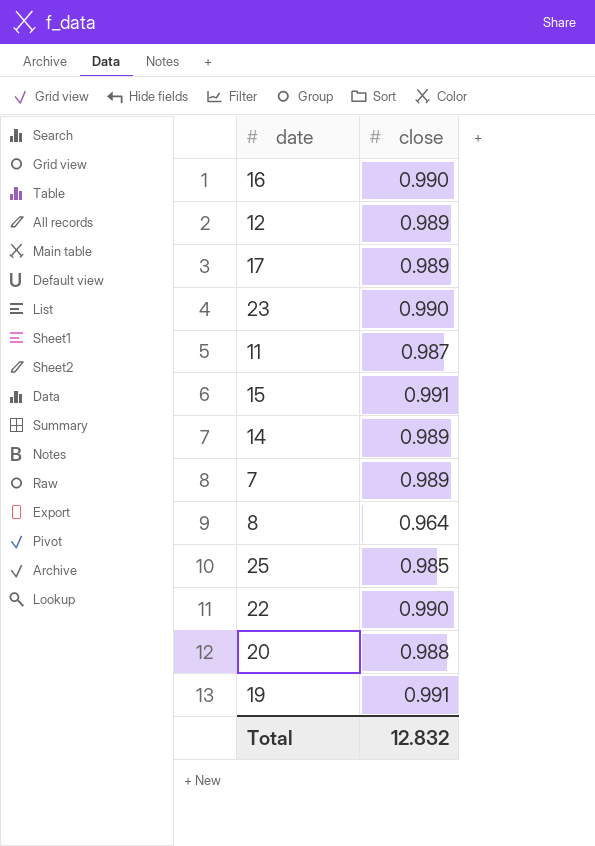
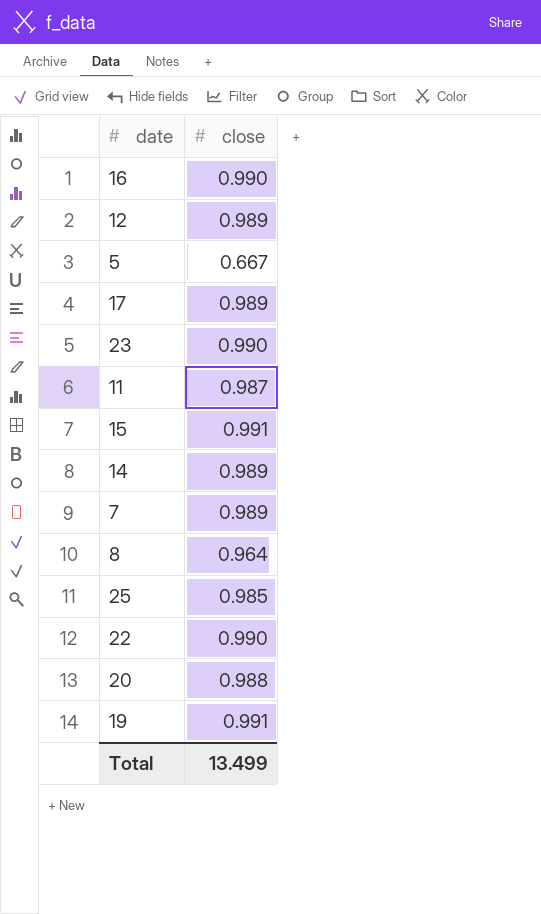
row 5: none -> 0.667
Total | close: 12.832 -> 13.499

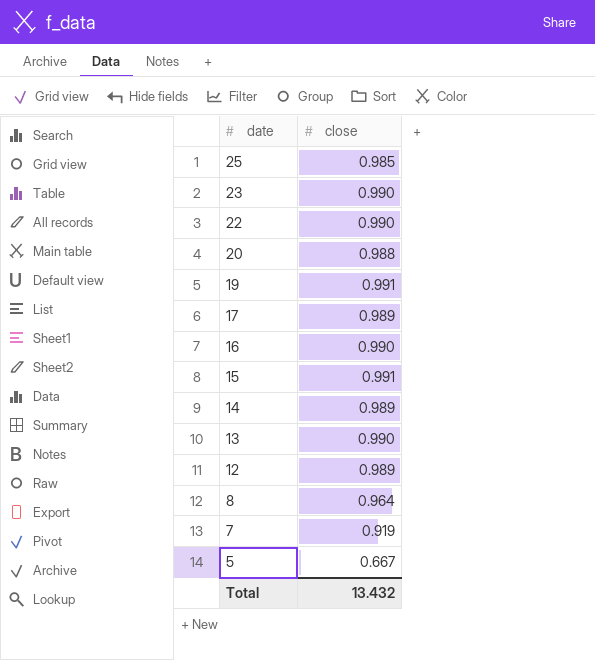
row order: none -> date descending
row 11: 0.987 -> none
row 13: none -> 0.990
7 | close: 0.989 -> 0.919
Total | close: 13.499 -> 13.432

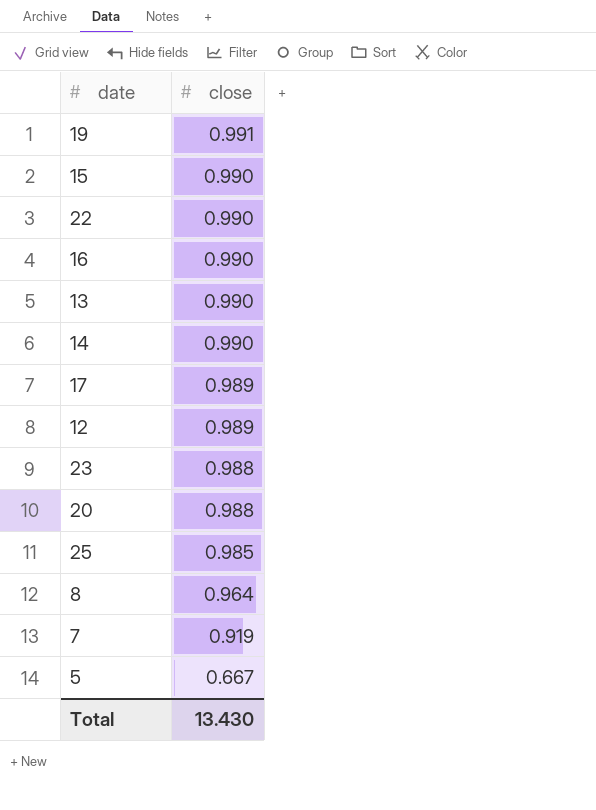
row order: date descending -> close descending
15 | close: 0.991 -> 0.990
14 | close: 0.989 -> 0.990
23 | close: 0.990 -> 0.988
Total | close: 13.432 -> 13.430

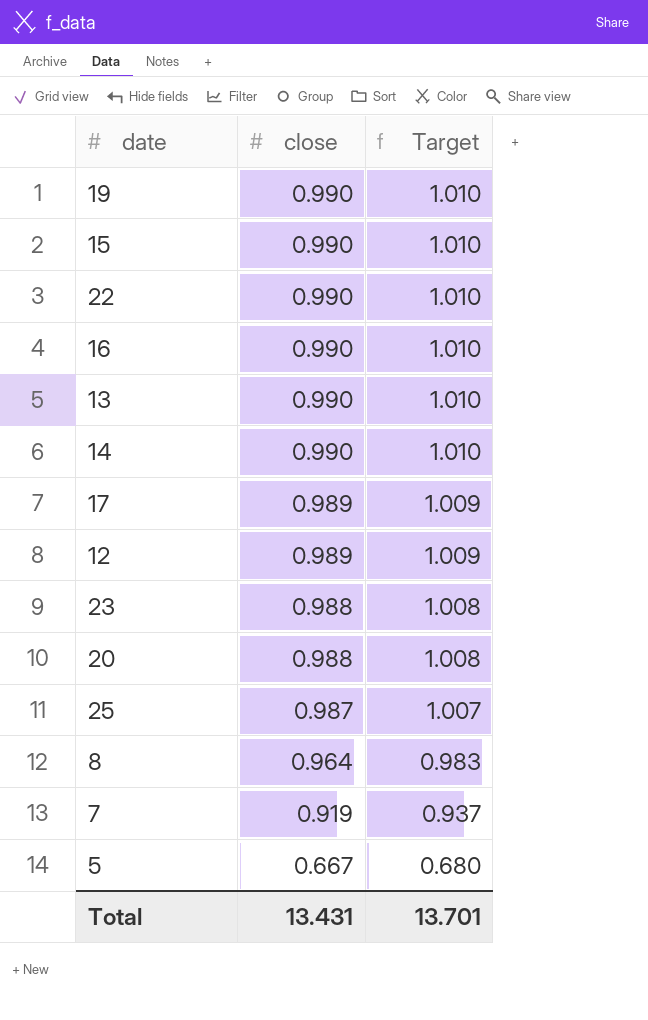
column Target | formula: none -> [close] * 1.02
19 | close: 0.991 -> 0.990
25 | close: 0.985 -> 0.987
Total | close: 13.430 -> 13.431

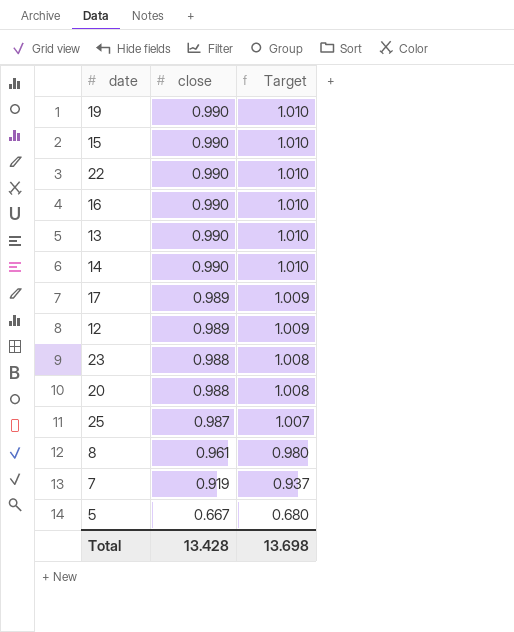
8 | close: 0.964 -> 0.961
8 | Target: 0.983 -> 0.980
Total | close: 13.431 -> 13.428
Total | Target: 13.701 -> 13.698

